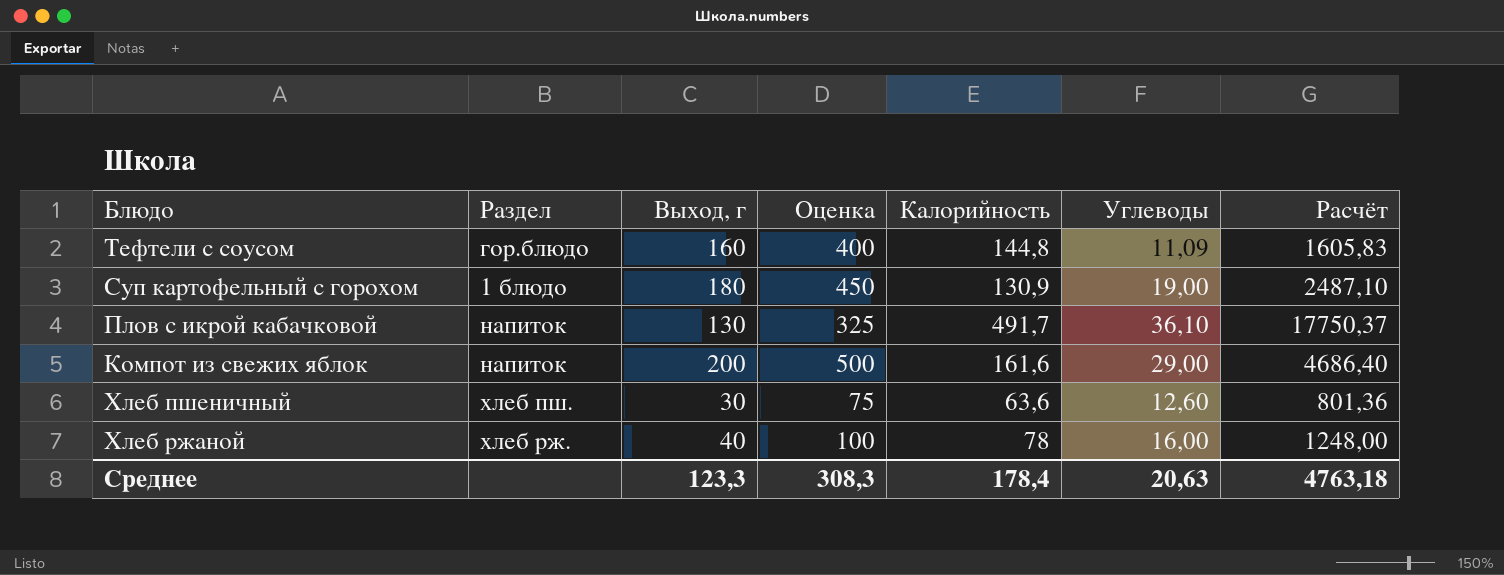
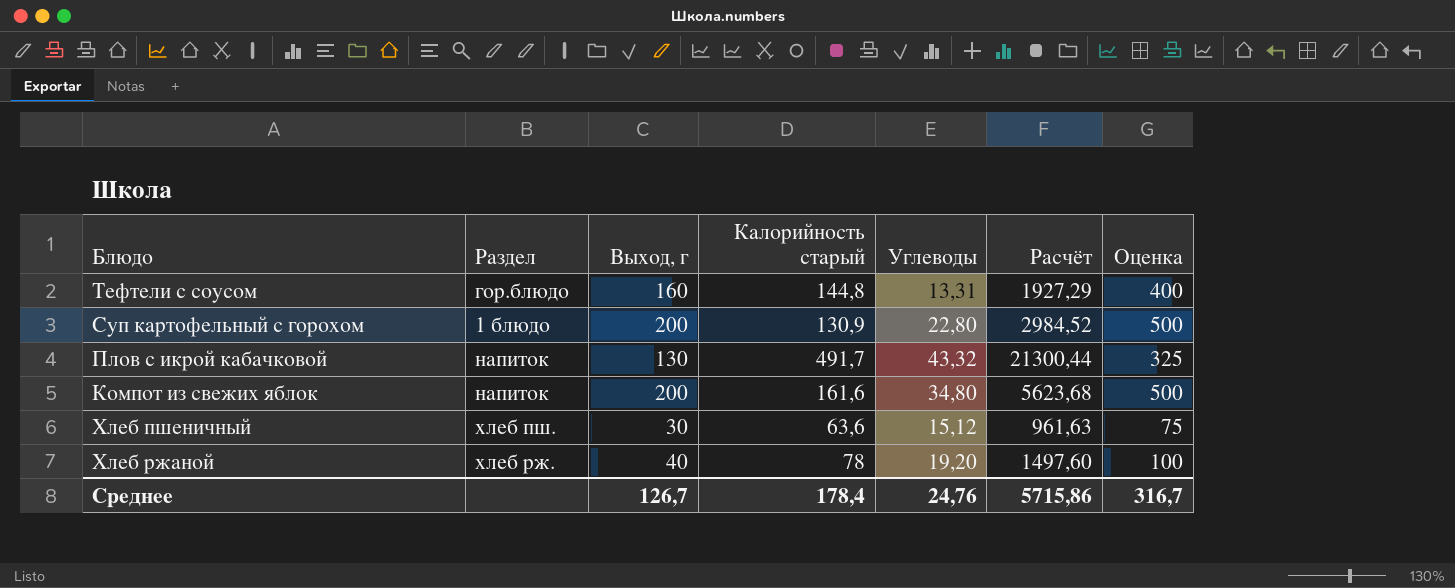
column name: Калорийность -> Калорийность старый
column Оценка | position: 4 -> 7
Тефтели с соусом | Углеводы: 11,09 -> 13,31
Тефтели с соусом | Расчёт: 1605,83 -> 1927,29
Суп картофельный с горохом | Выход, г: 180 -> 200
Суп картофельный с горохом | Углеводы: 19,00 -> 22,80
Суп картофельный с горохом | Расчёт: 2487,10 -> 2984,52
Суп картофельный с горохом | Оценка: 450 -> 500
Плов с икрой кабачковой | Углеводы: 36,10 -> 43,32
Плов с икрой кабачковой | Расчёт: 17750,37 -> 21300,44
Компот из свежих яблок | Углеводы: 29,00 -> 34,80
Компот из свежих яблок | Расчёт: 4686,40 -> 5623,68
Хлеб пшеничный | Углеводы: 12,60 -> 15,12
Хлеб пшеничный | Расчёт: 801,36 -> 961,63
Хлеб ржаной | Углеводы: 16,00 -> 19,20
Хлеб ржаной | Расчёт: 1248,00 -> 1497,60
Среднее | Выход, г: 123,3 -> 126,7
Среднее | Углеводы: 20,63 -> 24,76
Среднее | Расчёт: 4763,18 -> 5715,86
Среднее | Оценка: 308,3 -> 316,7

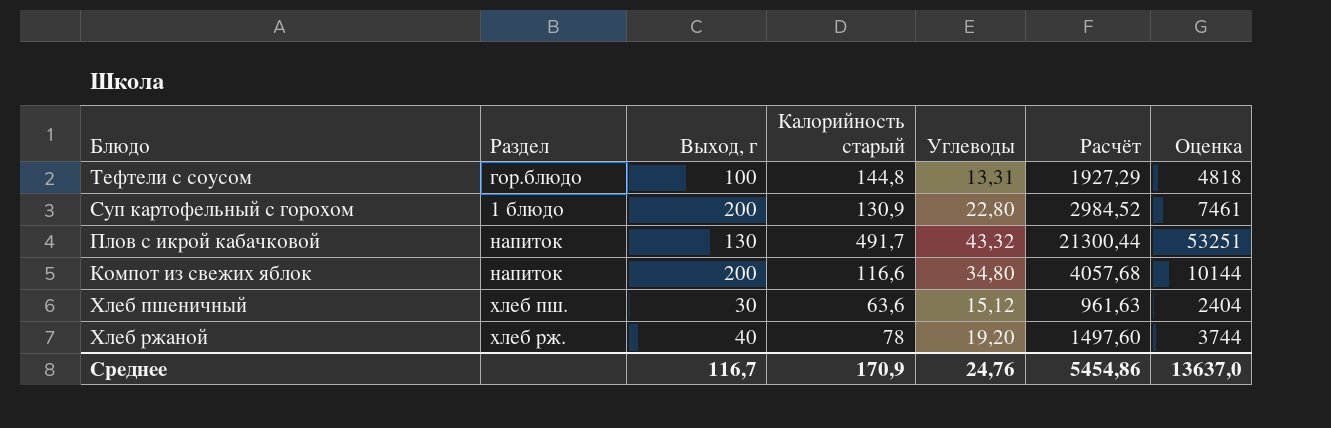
column Оценка | formula: [Выход, г] * 2,5 -> [Расчёт] * 2,5
Тефтели с соусом | Выход, г: 160 -> 100
Компот из свежих яблок | Калорийность старый: 161,6 -> 116,6
Компот из свежих яблок | Расчёт: 5623,68 -> 4057,68
Среднее | Выход, г: 126,7 -> 116,7
Среднее | Калорийность старый: 178,4 -> 170,9
Среднее | Расчёт: 5715,86 -> 5454,86
Среднее | Оценка: 316,7 -> 13637,0

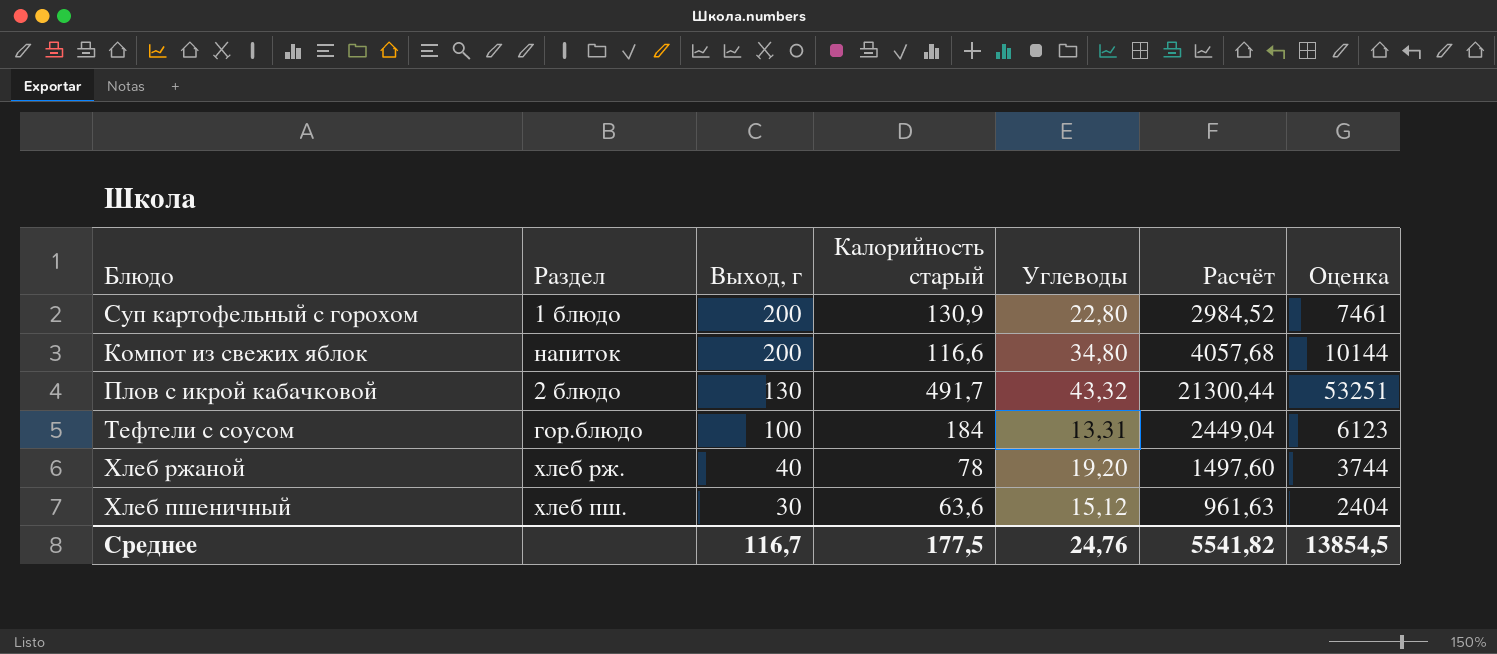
row order: none -> Выход, г descending
Плов с икрой кабачковой | Раздел: напиток -> 2 блюдо
Тефтели с соусом | Калорийность старый: 144,8 -> 184
Тефтели с соусом | Расчёт: 1927,29 -> 2449,04
Тефтели с соусом | Оценка: 4818 -> 6123
Среднее | Калорийность старый: 170,9 -> 177,5
Среднее | Расчёт: 5454,86 -> 5541,82
Среднее | Оценка: 13637,0 -> 13854,5

